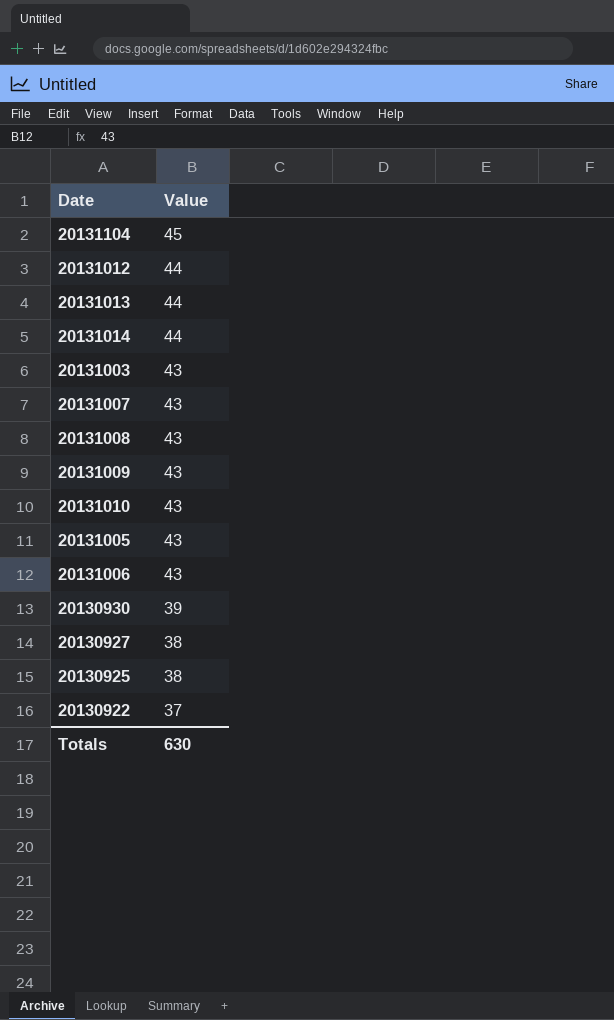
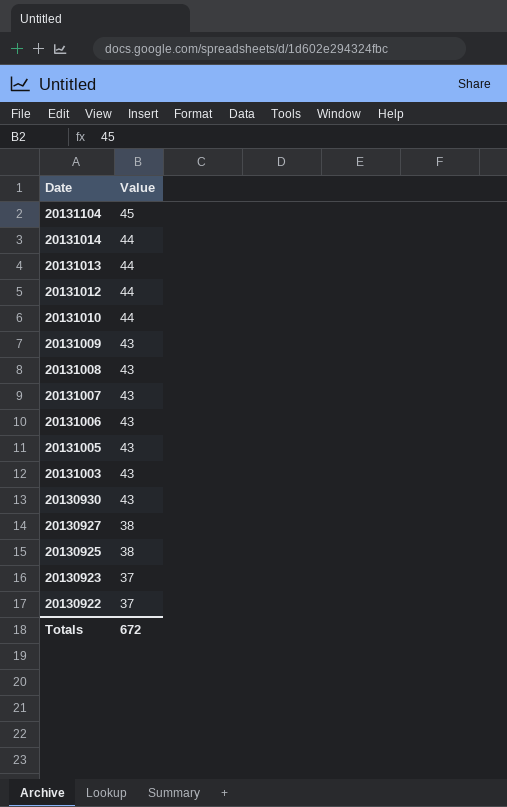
row order: Value descending -> Date descending
20131010 | Value: 43 -> 44
20130930 | Value: 39 -> 43
row 20130923: none -> 37
Totals | Value: 630 -> 672

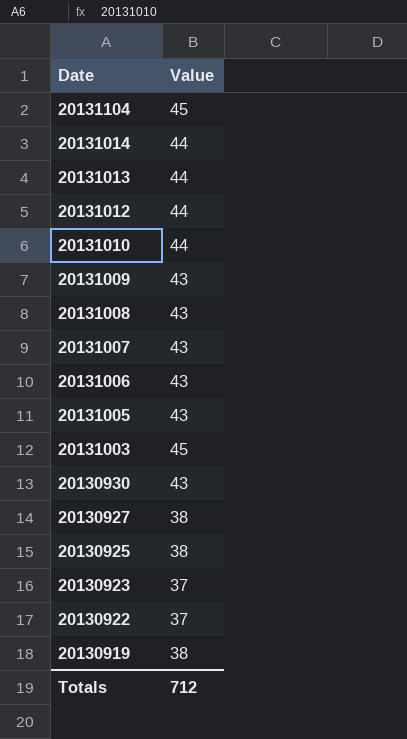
20131003 | Value: 43 -> 45
row 20130919: none -> 38
Totals | Value: 672 -> 712

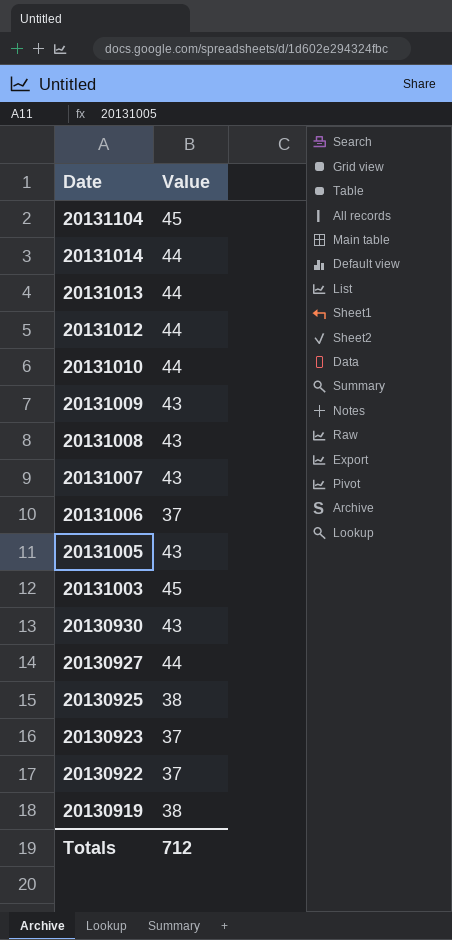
20131006 | Value: 43 -> 37
20130927 | Value: 38 -> 44

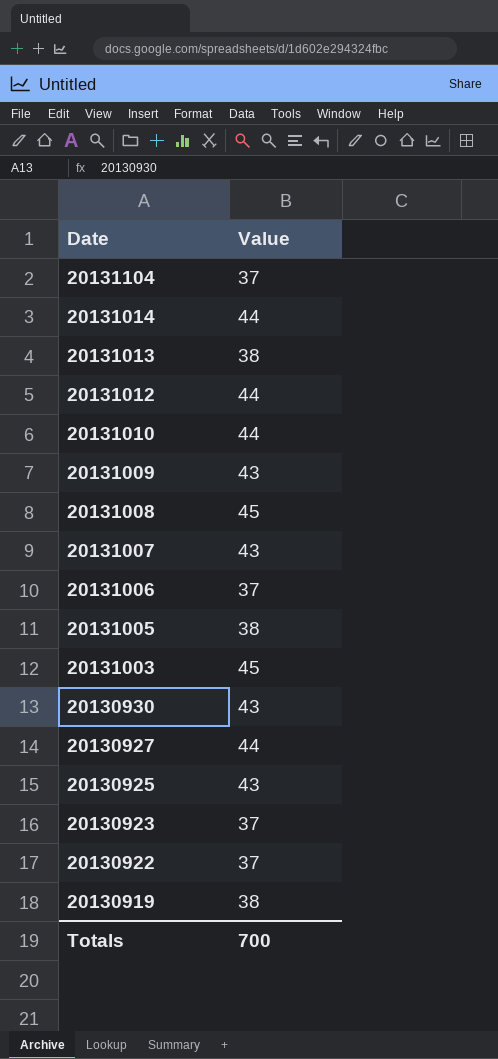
20131104 | Value: 45 -> 37
20131013 | Value: 44 -> 38
20131008 | Value: 43 -> 45
20131005 | Value: 43 -> 38
20130925 | Value: 38 -> 43
Totals | Value: 712 -> 700

